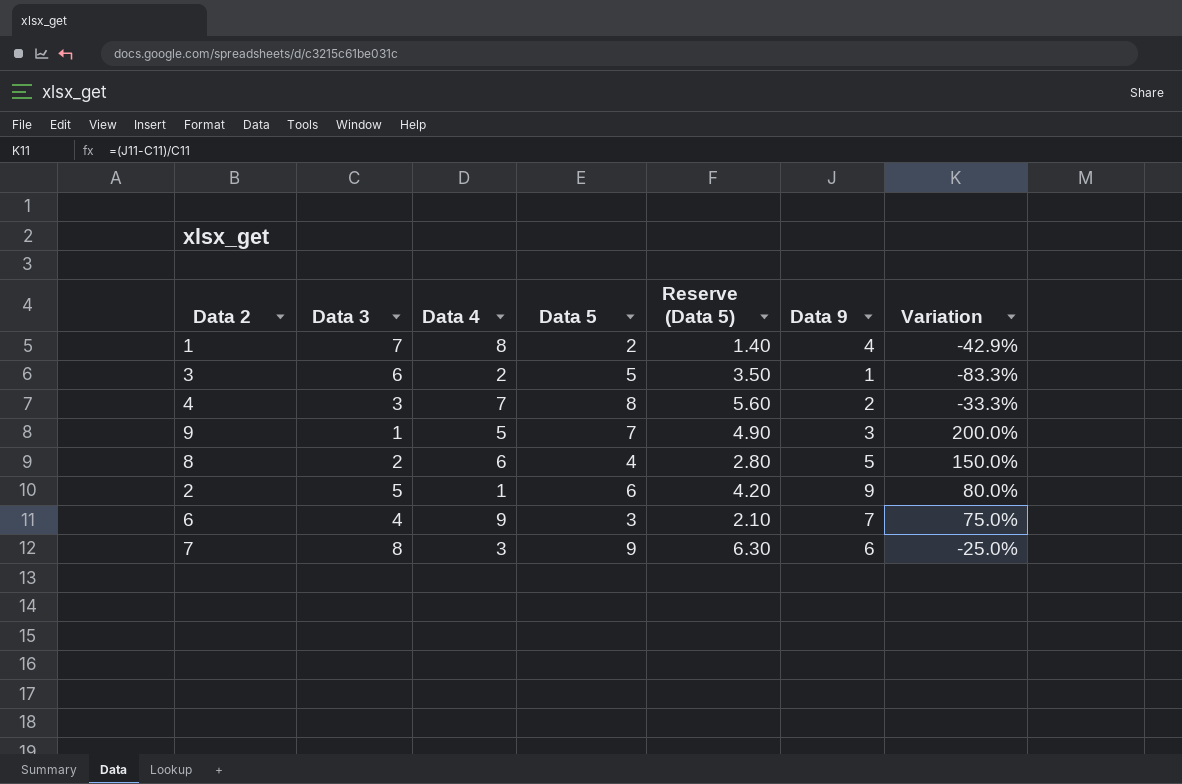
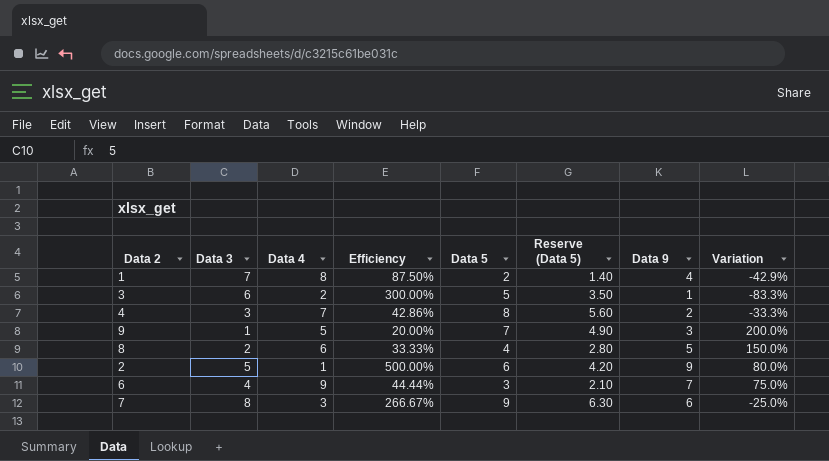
column Efficiency | formula: none -> [Data 3] / [Data 4]

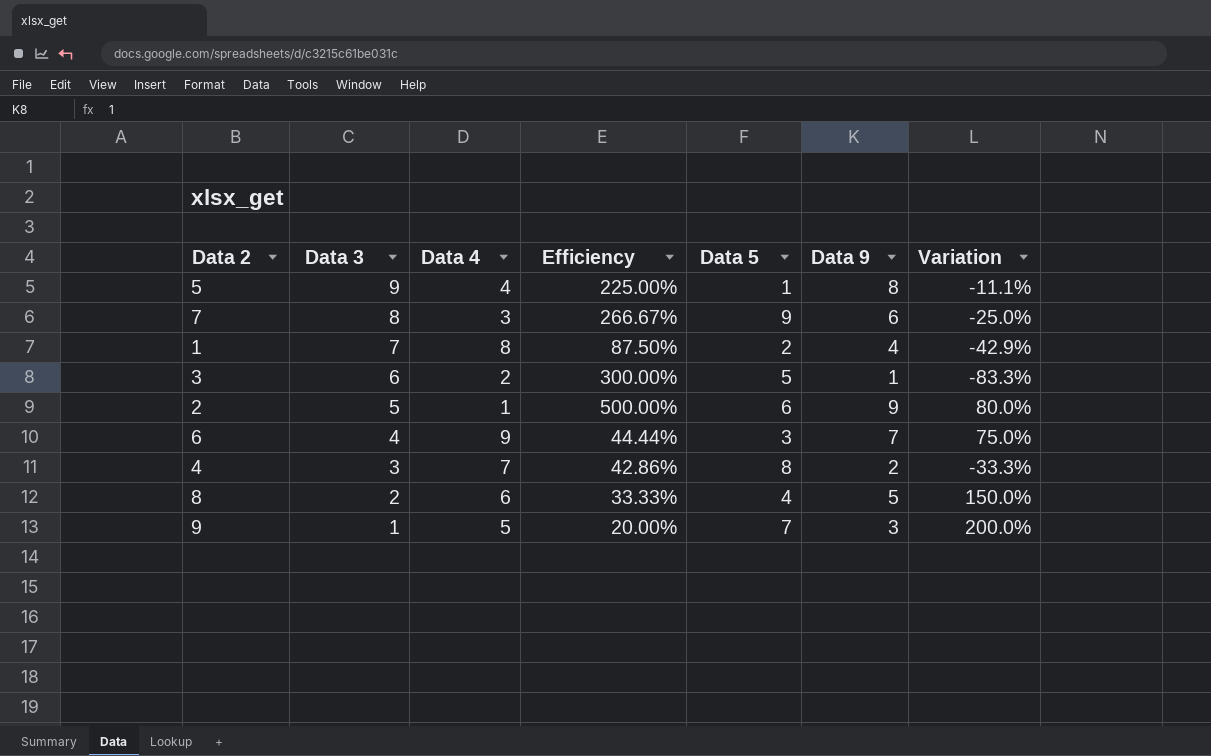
row order: none -> Data 3 descending
column Reserve (Data 5) | formula: [Data 5] * 0.7 -> none
row 5: none -> 9 | 4 | 225.00% | 1 | 8 | -11.1%

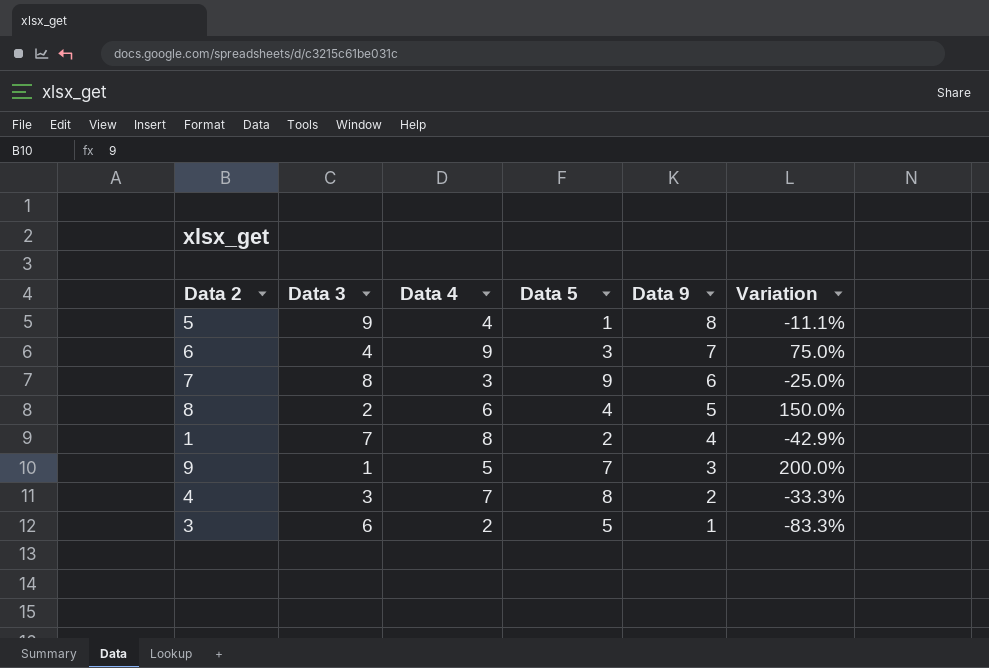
row order: Data 3 descending -> Data 9 descending
column Efficiency | formula: [Data 3] / [Data 4] -> none
row 2: 5 | 1 | 500.00% | 6 | 9 | 80.0% -> none

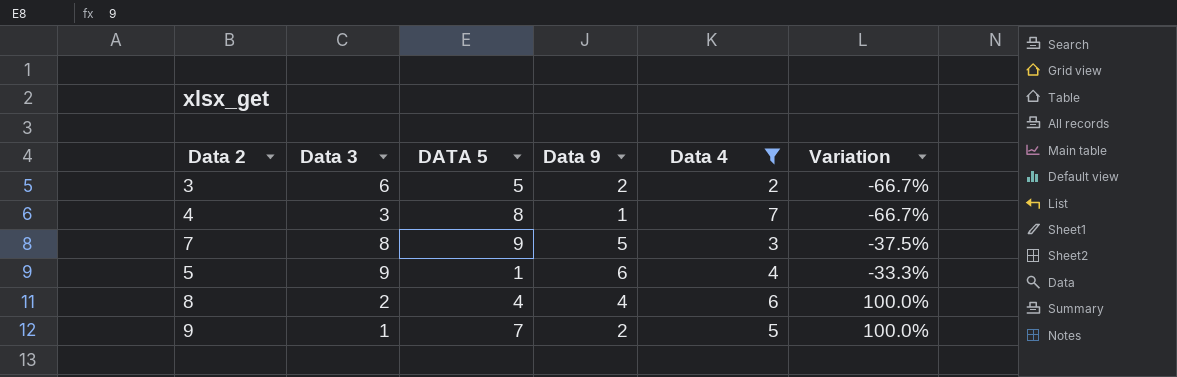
filter: none -> Data 4 <= 7
row order: Data 9 descending -> Variation ascending
column name: Data 5 -> DATA 5
column Data 4 | position: 3 -> 5
3 | Data 9: 1 -> 2
3 | Variation: -83.3% -> -66.7%
4 | Data 9: 2 -> 1
4 | Variation: -33.3% -> -66.7%
7 | Data 9: 6 -> 5
7 | Variation: -25.0% -> -37.5%
5 | Data 9: 8 -> 6
5 | Variation: -11.1% -> -33.3%
8 | Data 9: 5 -> 4
8 | Variation: 150.0% -> 100.0%
9 | Data 9: 3 -> 2
9 | Variation: 200.0% -> 100.0%

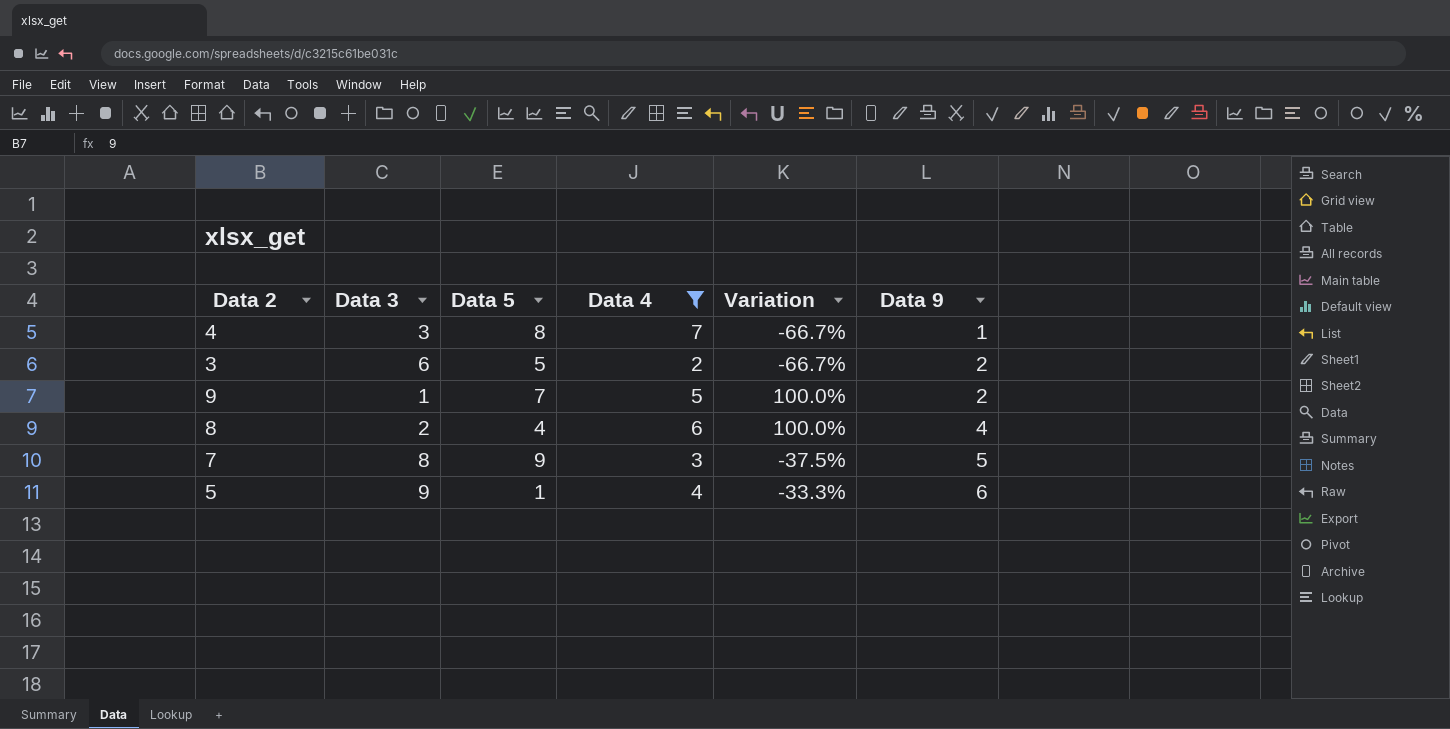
row order: Variation ascending -> Data 9 ascending
column name: DATA 5 -> Data 5
column Data 9 | position: 4 -> 6

